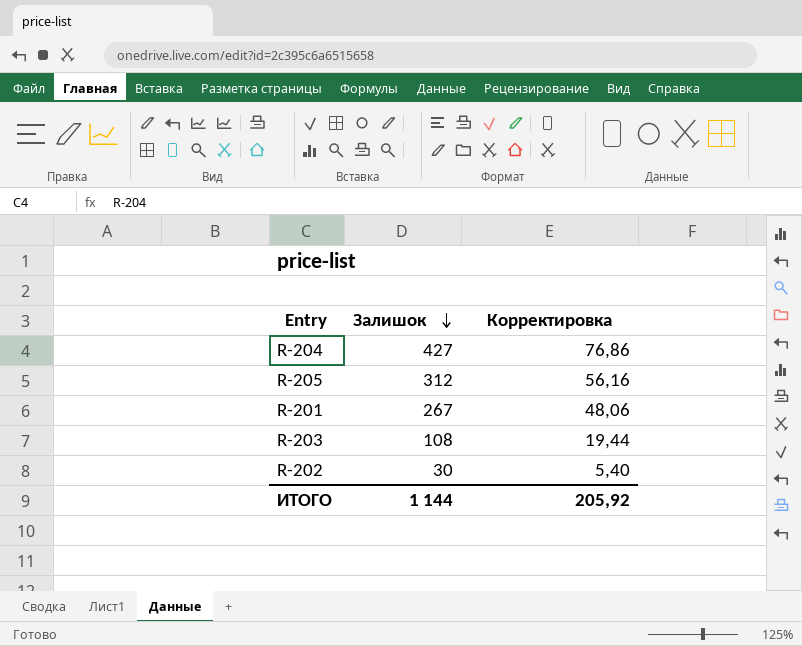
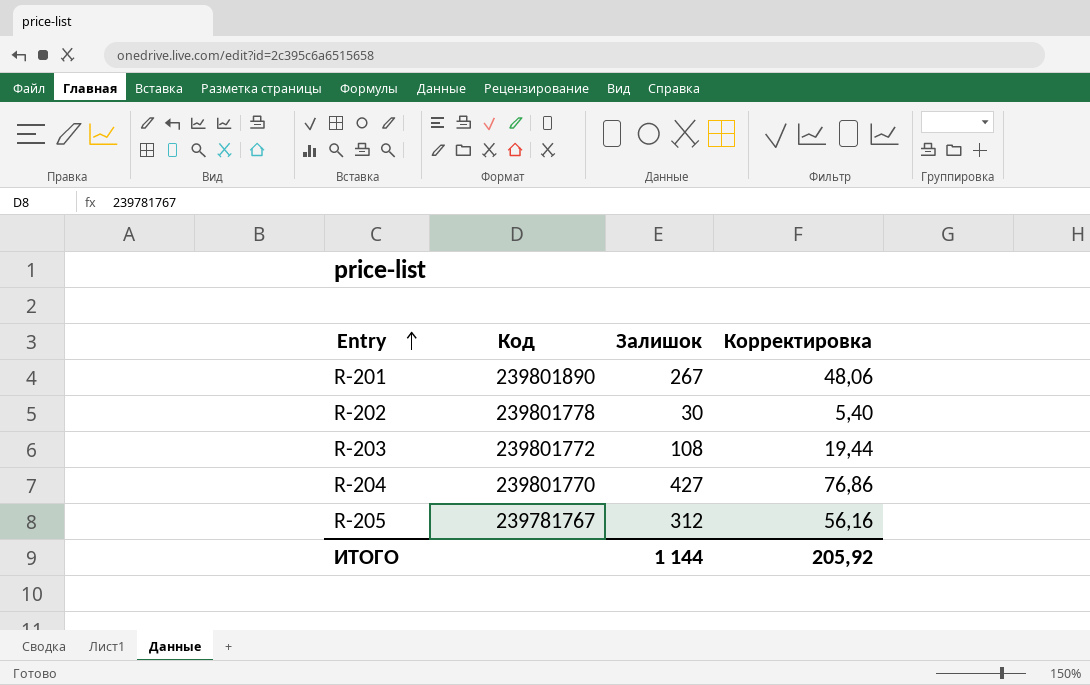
row order: Залишок descending -> Entry ascending
column Код | position: none -> 2

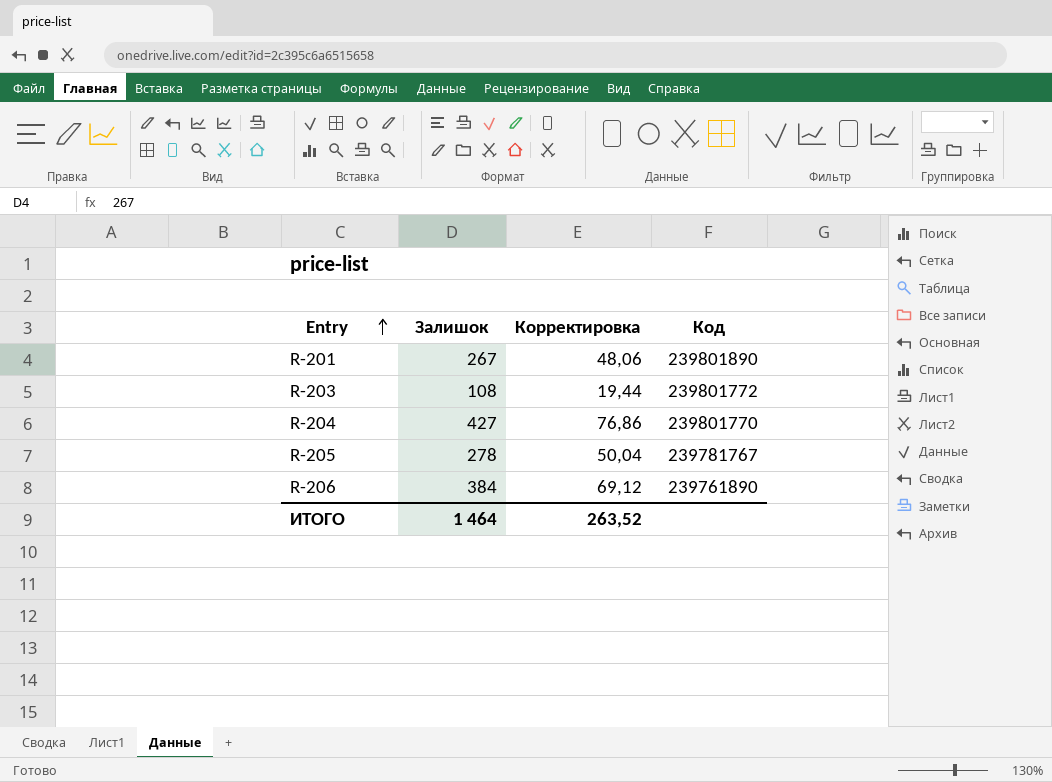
column Код | position: 2 -> 4
row R-202: 239801778 | 30 | 5,40 -> none
R-205 | Залишок: 312 -> 278
R-205 | Корректировка: 56,16 -> 50,04
row R-206: none -> 384 | 69,12 | 239761890
ИТОГО | Залишок: 1 144 -> 1 464
ИТОГО | Корректировка: 205,92 -> 263,52

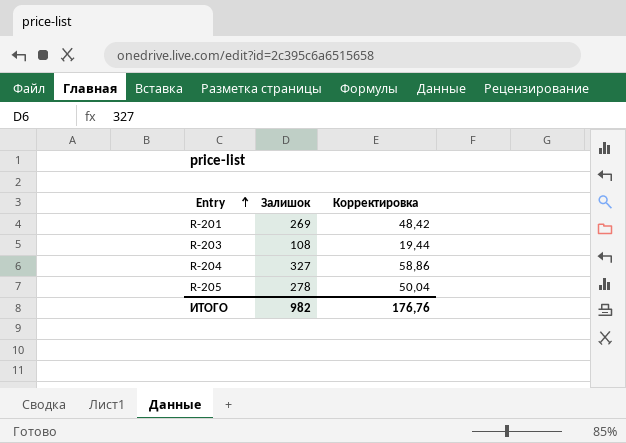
column Код | position: 4 -> none
row R-206: 384 | 69,12 | 239761890 -> none
R-201 | Залишок: 267 -> 269
R-201 | Корректировка: 48,06 -> 48,42
R-204 | Залишок: 427 -> 327
R-204 | Корректировка: 76,86 -> 58,86
ИТОГО | Залишок: 1 464 -> 982
ИТОГО | Корректировка: 263,52 -> 176,76

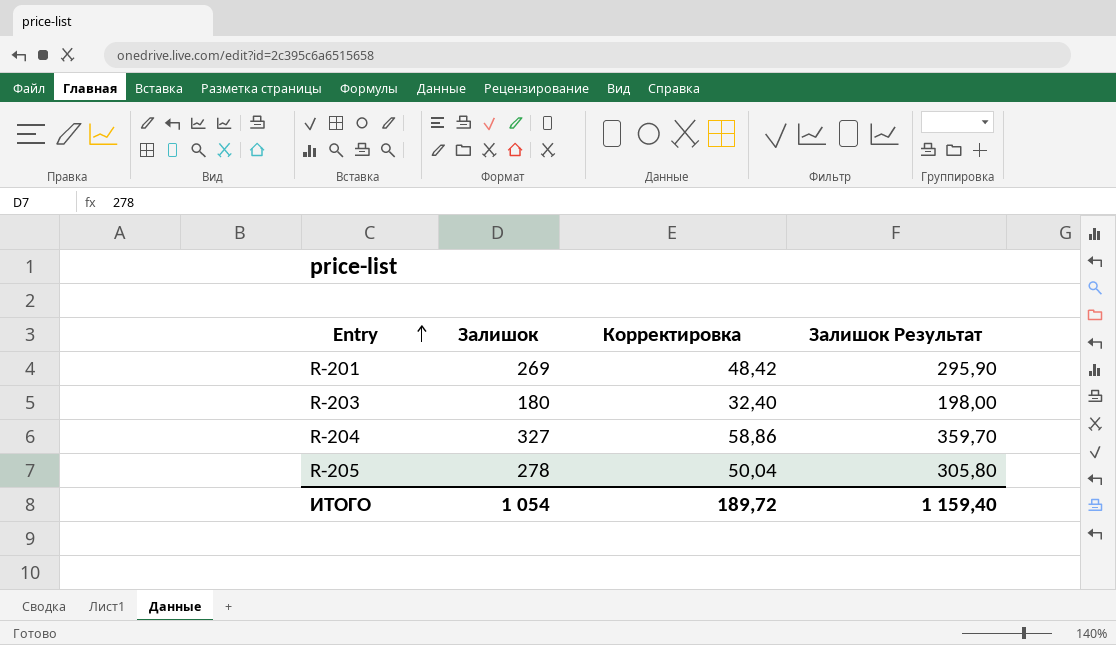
column Залишок Результат | formula: none -> [Залишок] * 1,1
R-203 | Залишок: 108 -> 180
R-203 | Корректировка: 19,44 -> 32,40
ИТОГО | Залишок: 982 -> 1 054
ИТОГО | Корректировка: 176,76 -> 189,72

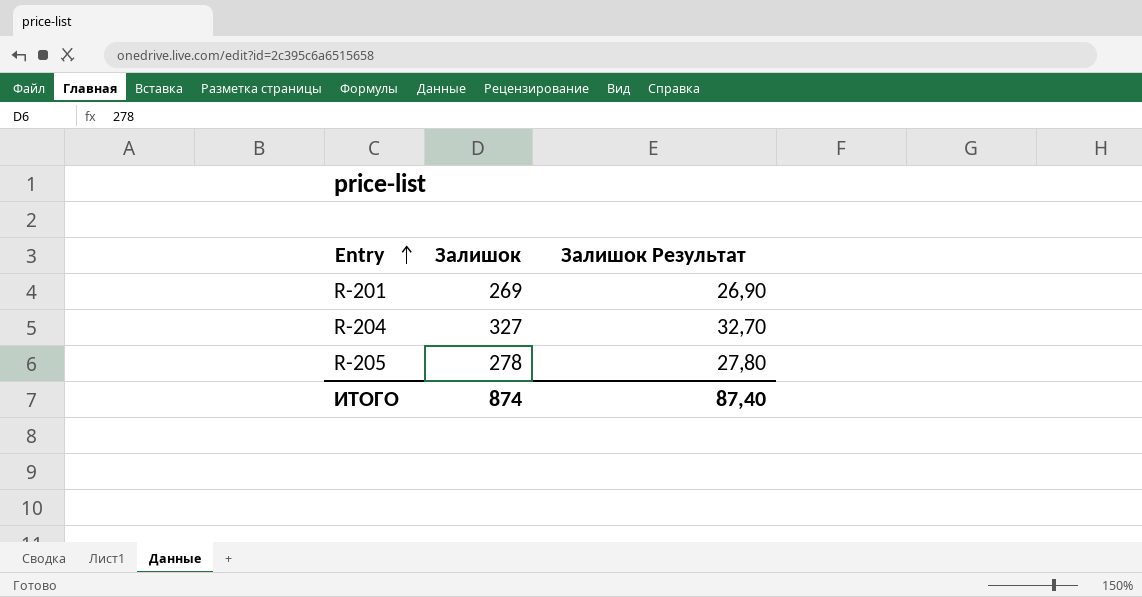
column Корректировка | formula: [Залишок] * 0,18 -> none
column Залишок Результат | formula: [Залишок] * 1,1 -> [Залишок] * 0,1
row R-203: 180 | 32,40 | 198,00 -> none
ИТОГО | Залишок: 1 054 -> 874
ИТОГО | Залишок Результат: 1 159,40 -> 87,40

